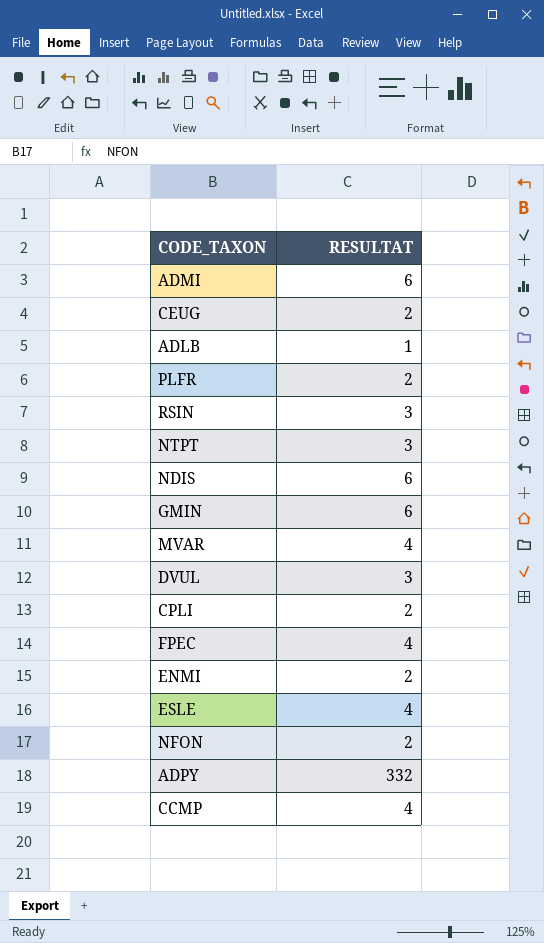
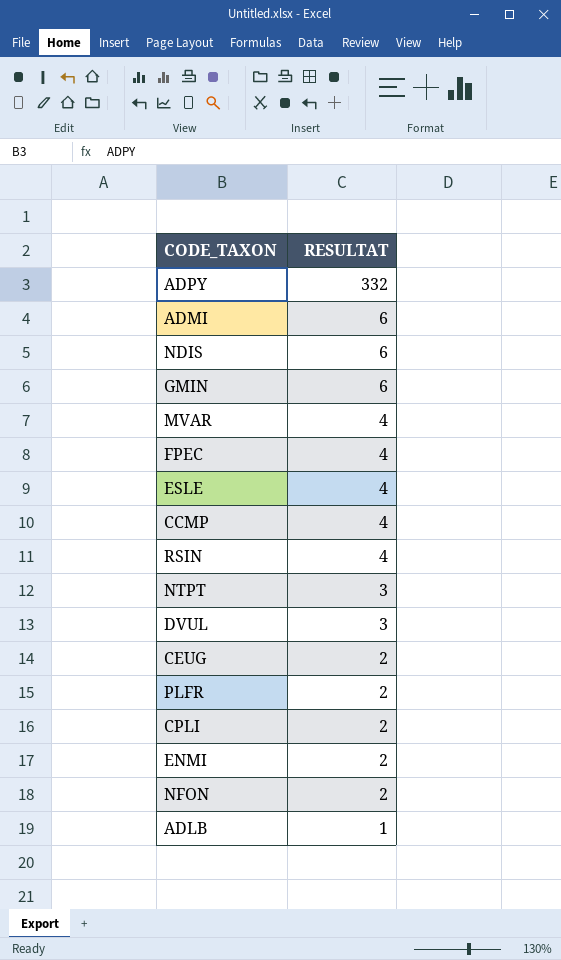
row order: none -> RESULTAT descending
RSIN | RESULTAT: 3 -> 4

